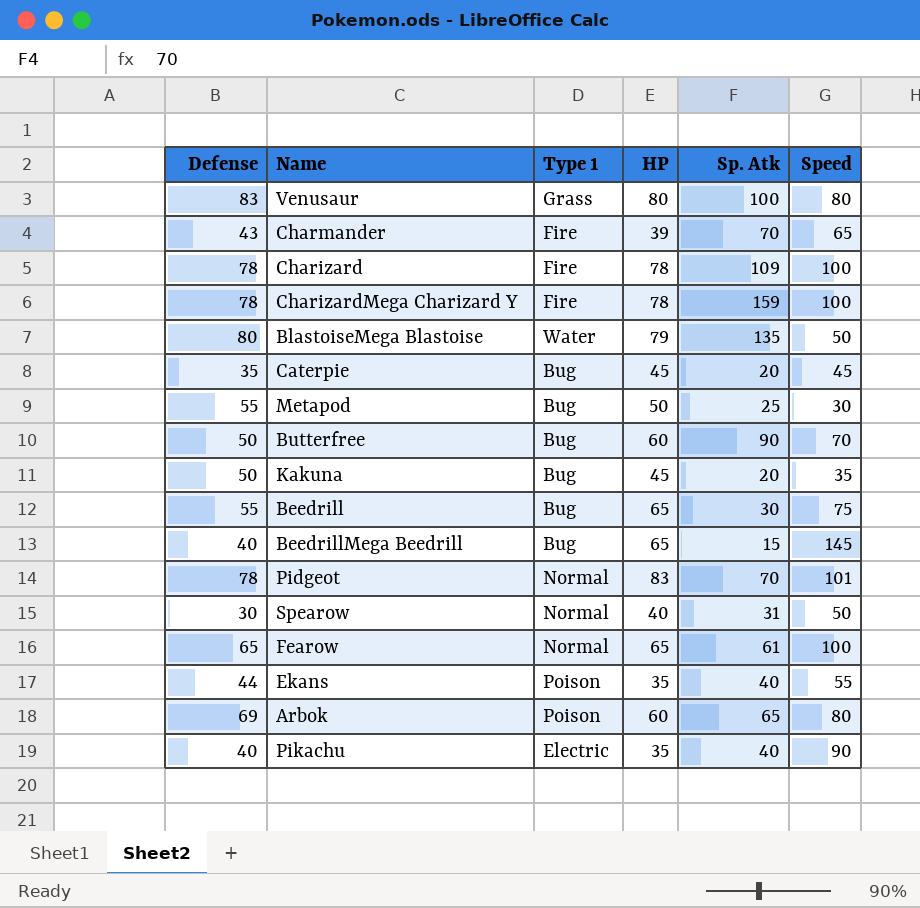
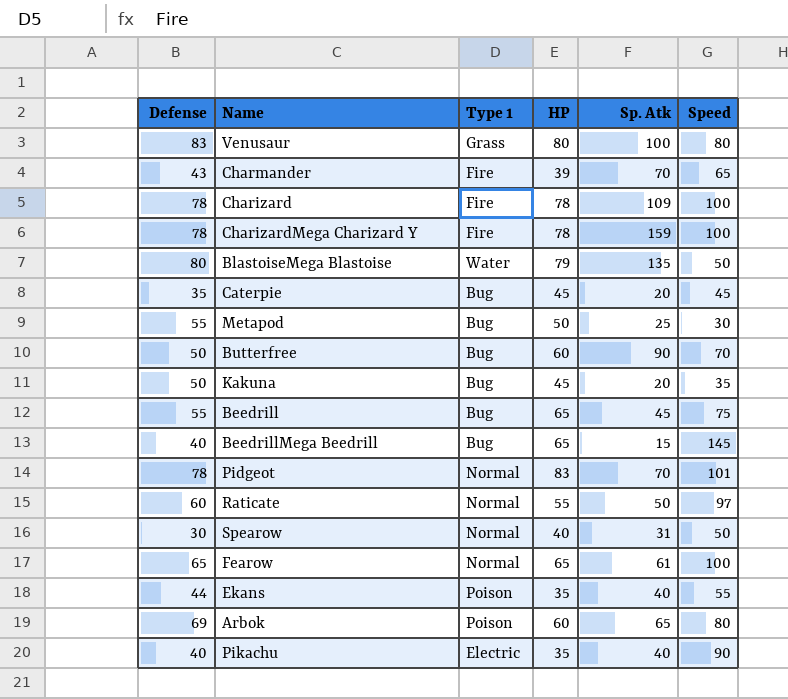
Beedrill | Sp. Atk: 30 -> 45
row Raticate: none -> 60 | Normal | 55 | 50 | 97

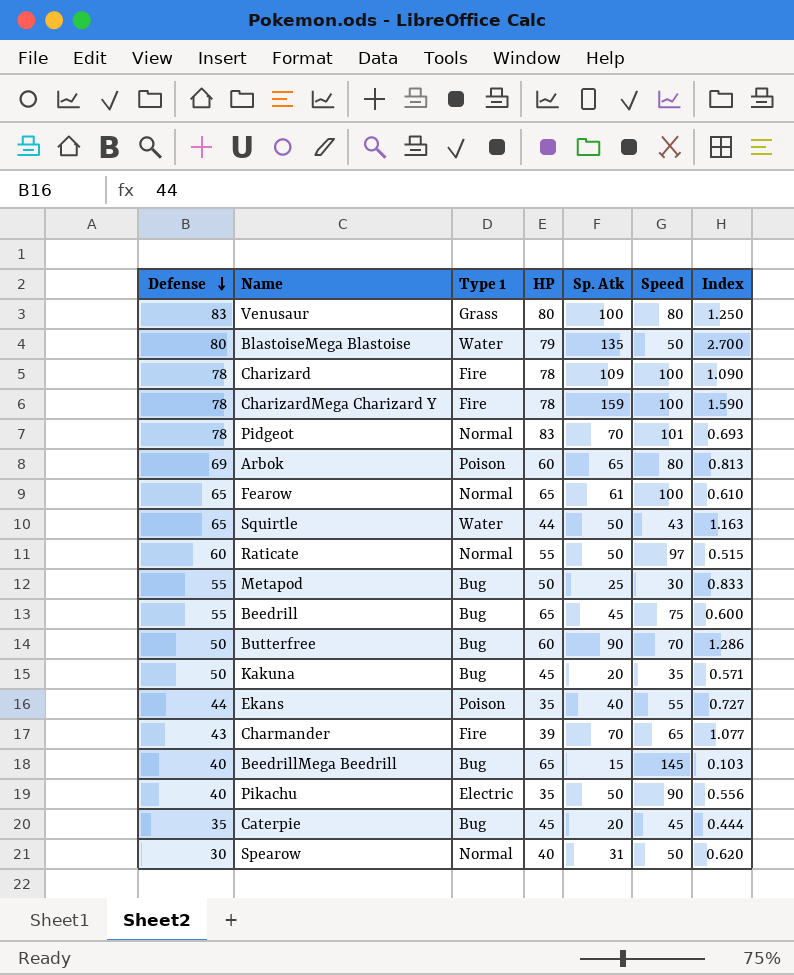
row order: none -> Defense descending
column Index | formula: none -> [Sp. Atk] / [Speed]
row Squirtle: none -> 65 | Water | 44 | 50 | 43 | 1.163
Pikachu | Sp. Atk: 40 -> 50

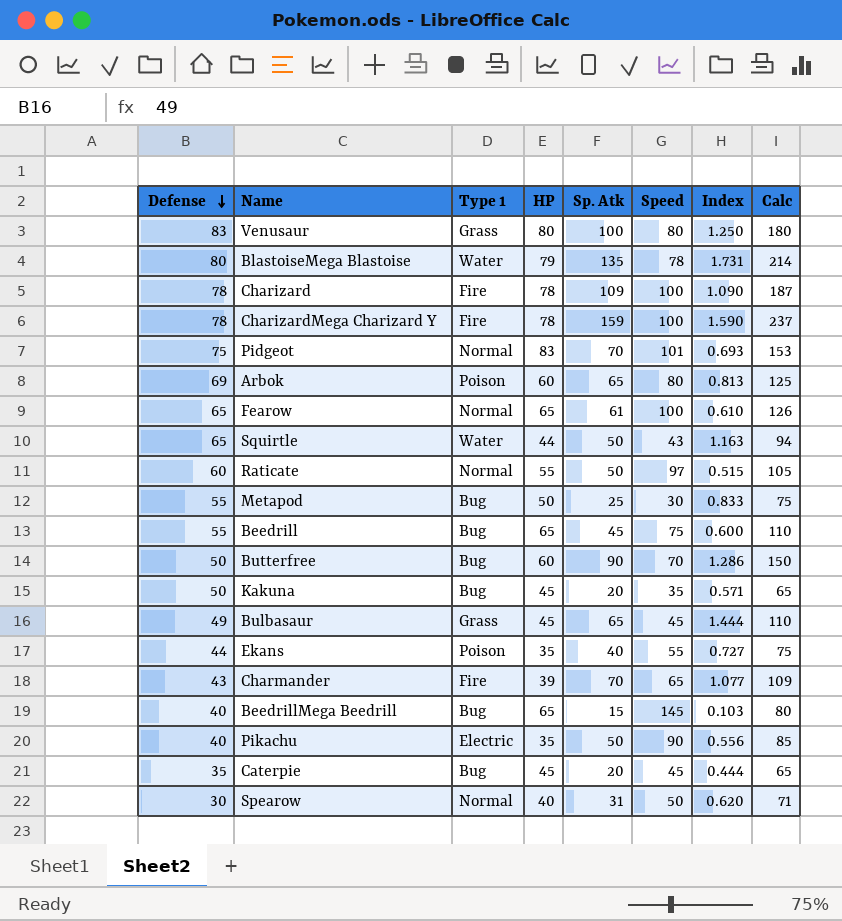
column Calc | formula: none -> [HP] + [Sp. Atk]
BlastoiseMega Blastoise | Speed: 50 -> 78
BlastoiseMega Blastoise | Index: 2.700 -> 1.731
Pidgeot | Defense: 78 -> 75
row Bulbasaur: none -> 49 | Grass | 45 | 65 | 45 | 1.444 | 110

